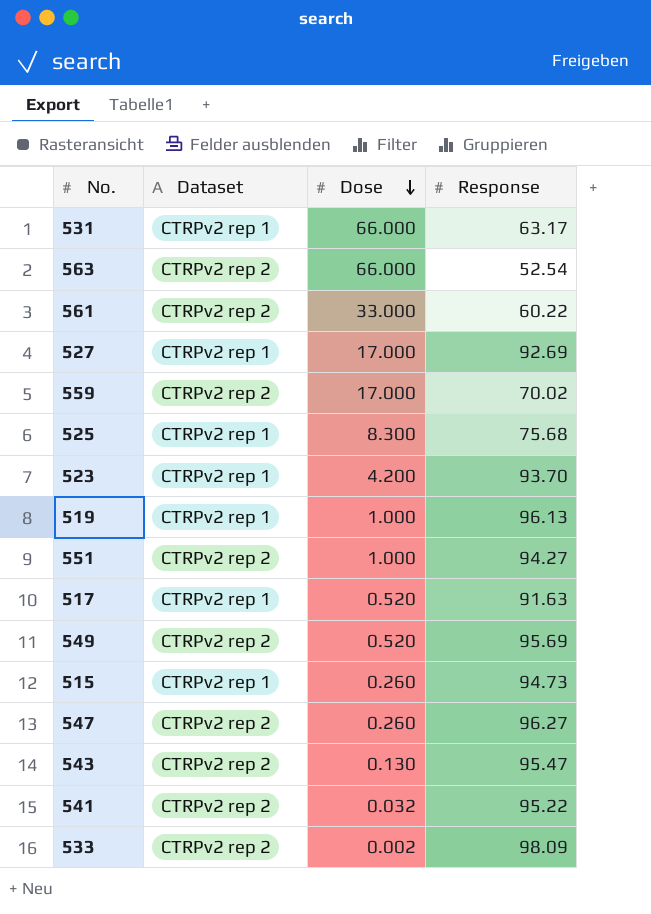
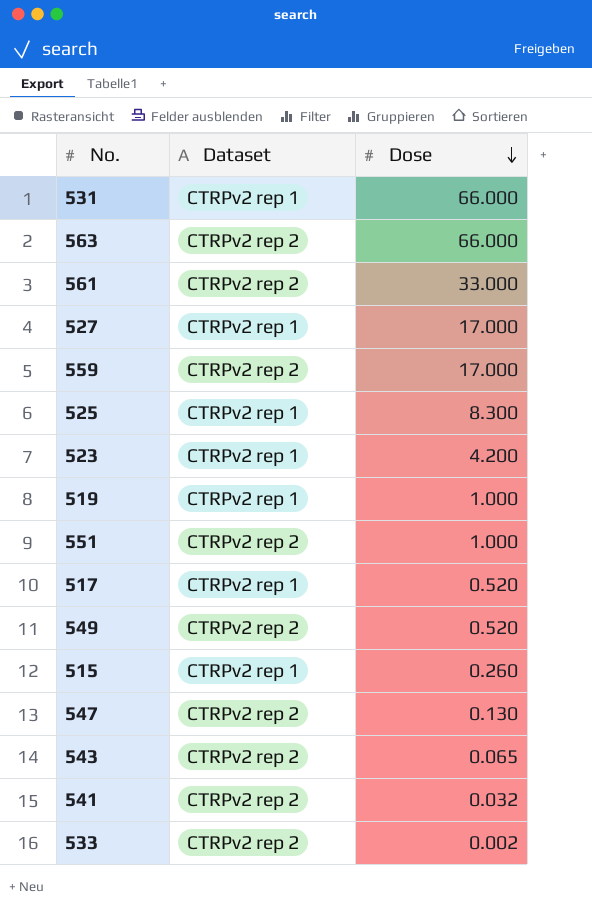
column Response | position: 4 -> none
547 | Dose: 0.260 -> 0.130
543 | Dose: 0.130 -> 0.065

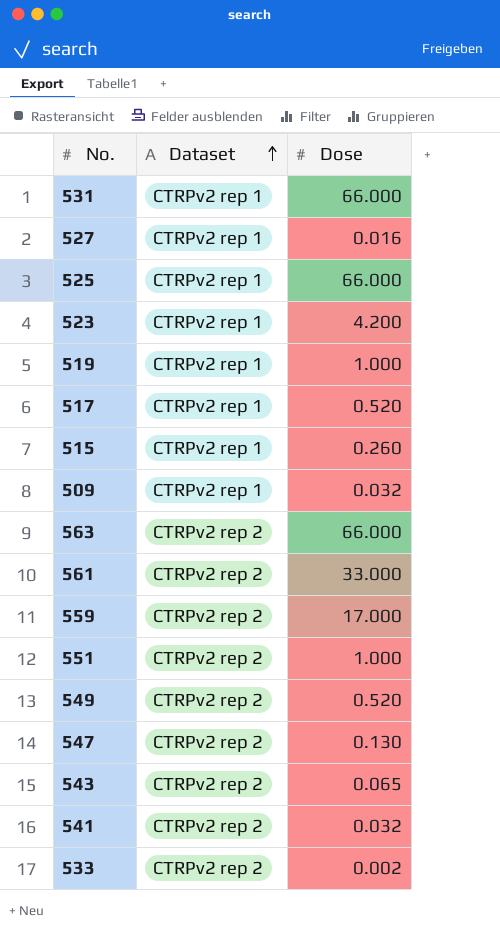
row order: Dose descending -> Dataset ascending
527 | Dose: 17.000 -> 0.016
525 | Dose: 8.300 -> 66.000
row 509: none -> CTRPv2 rep 1 | 0.032

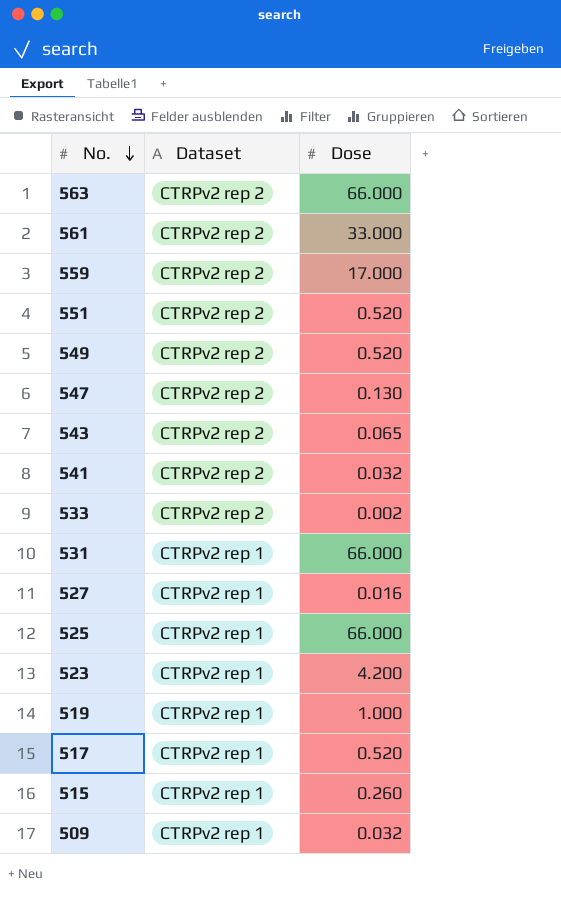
row order: Dataset ascending -> No. descending
551 | Dose: 1.000 -> 0.520

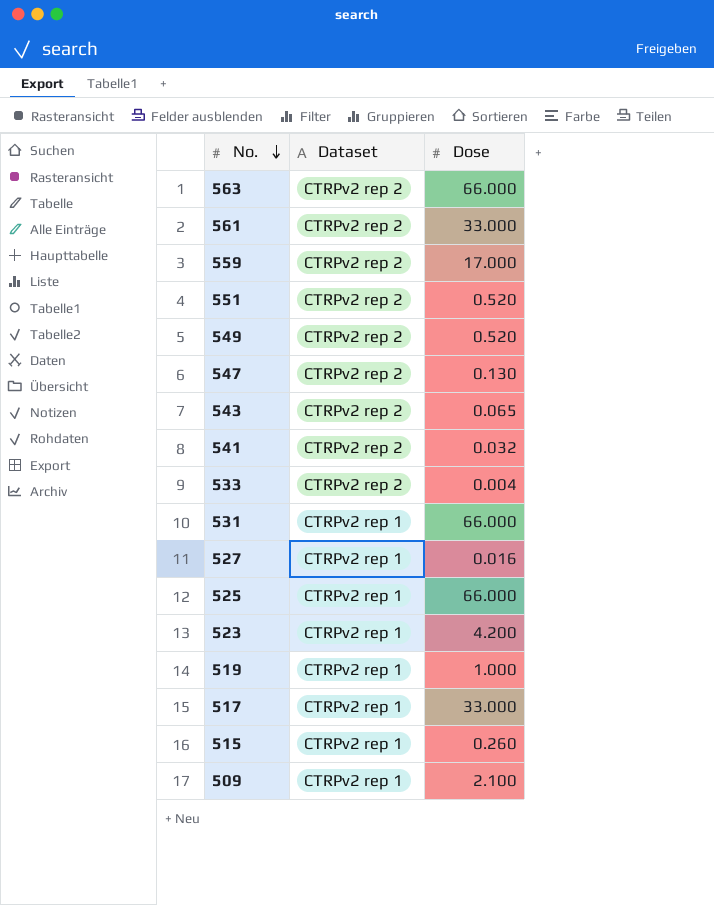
533 | Dose: 0.002 -> 0.004
517 | Dose: 0.520 -> 33.000
509 | Dose: 0.032 -> 2.100

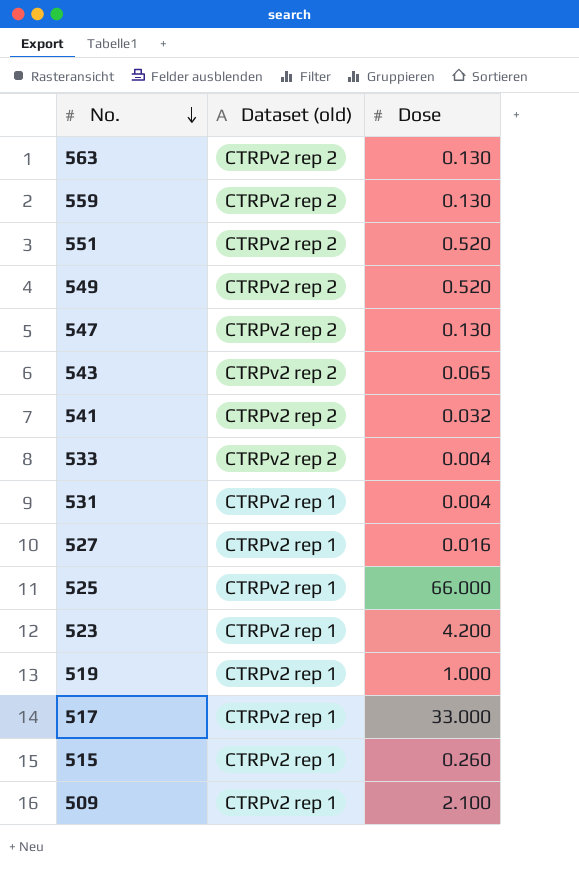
column name: Dataset -> Dataset (old)
row 561: CTRPv2 rep 2 | 33.000 -> none
563 | Dose: 66.000 -> 0.130
559 | Dose: 17.000 -> 0.130
531 | Dose: 66.000 -> 0.004

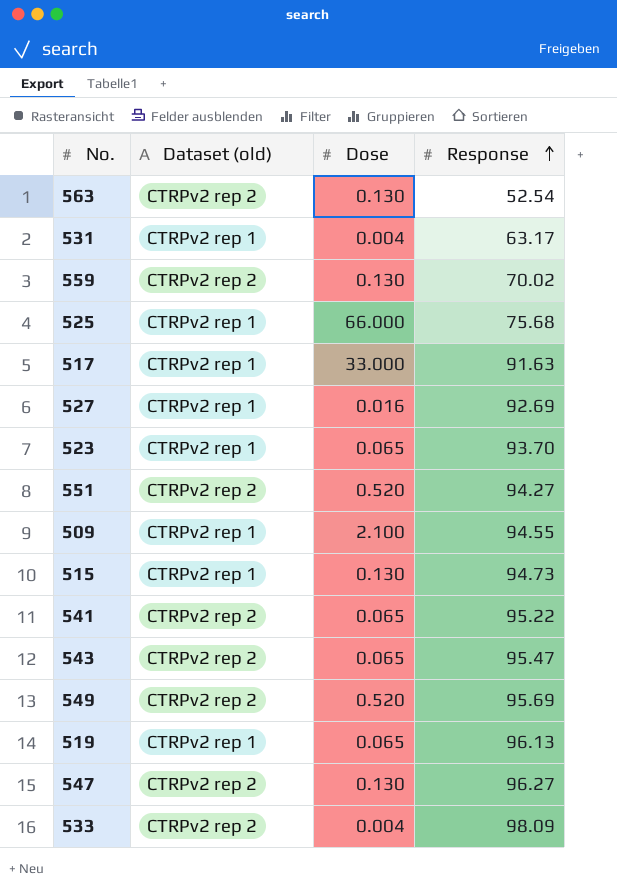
row order: No. descending -> Response ascending
column Response | position: none -> 4
523 | Dose: 4.200 -> 0.065
515 | Dose: 0.260 -> 0.130
541 | Dose: 0.032 -> 0.065
519 | Dose: 1.000 -> 0.065

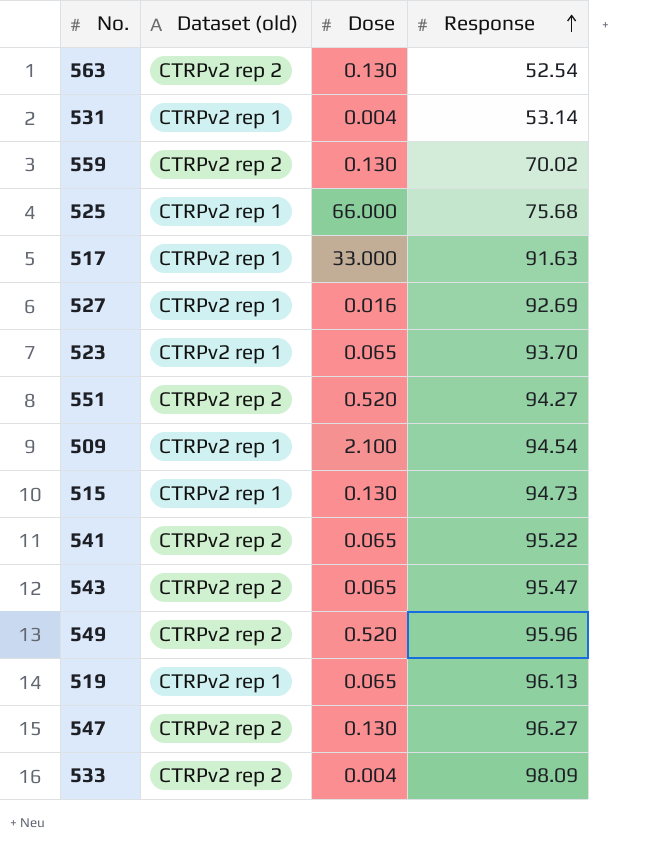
531 | Response: 63.17 -> 53.14
509 | Response: 94.55 -> 94.54
549 | Response: 95.69 -> 95.96

